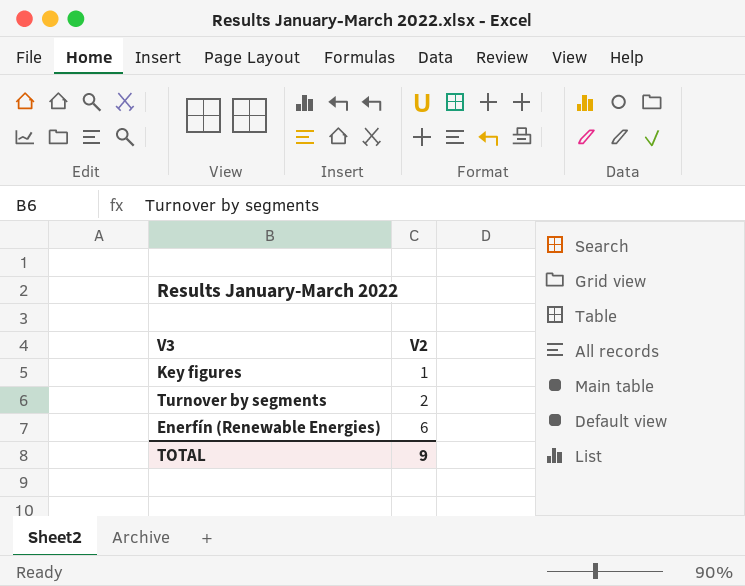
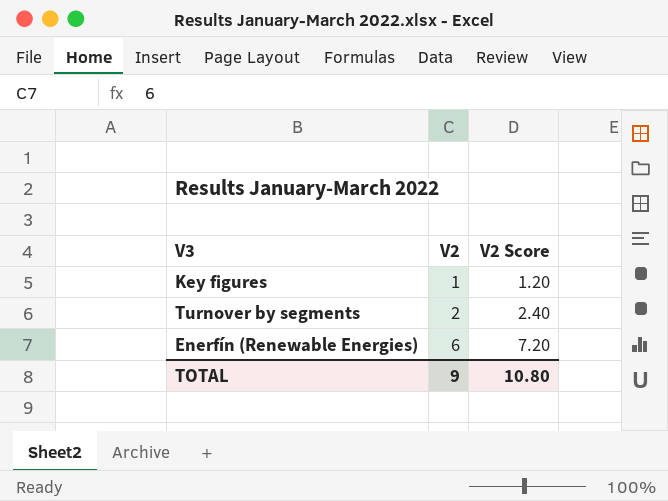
column V2 Score | formula: none -> [V2] * 1.2

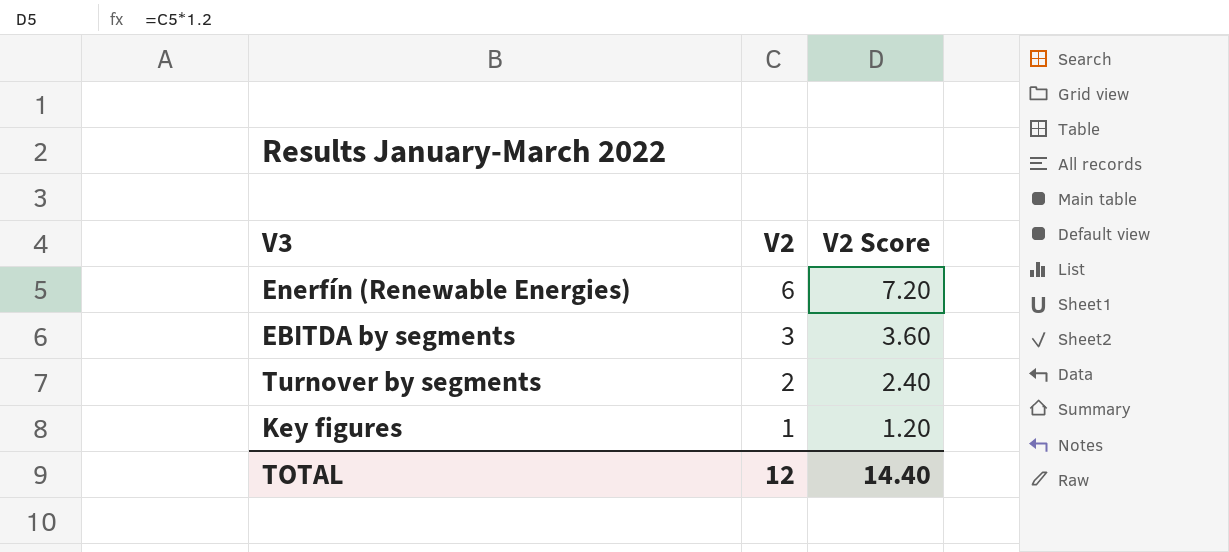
row order: V2 ascending -> V2 descending
row EBITDA by segments: none -> 3 | 3.60
TOTAL | V2: 9 -> 12
TOTAL | V2 Score: 10.80 -> 14.40

